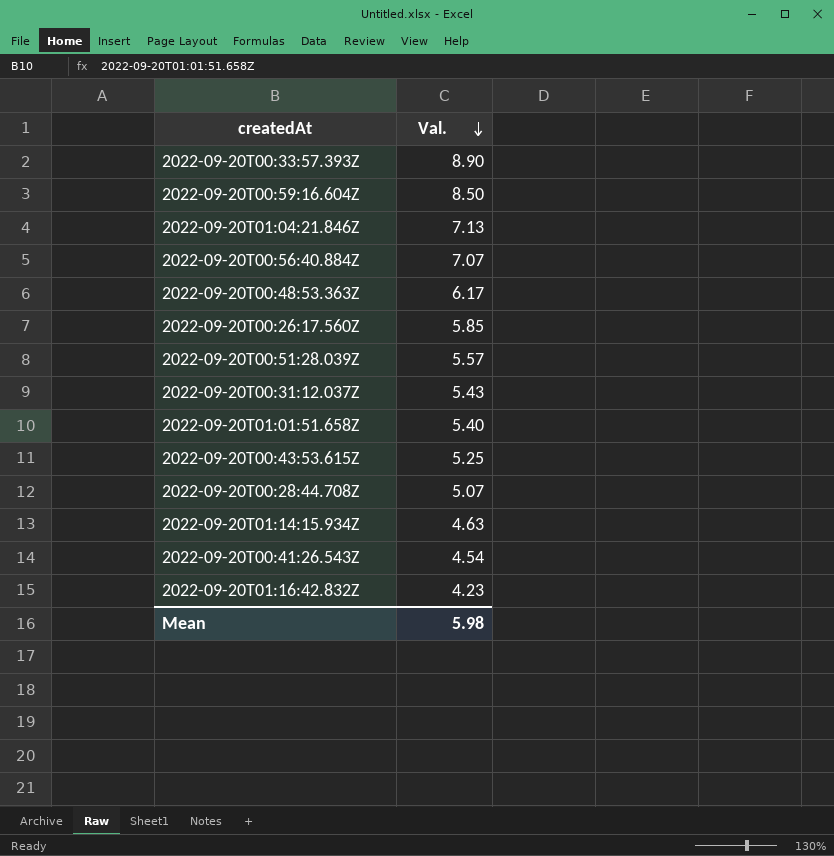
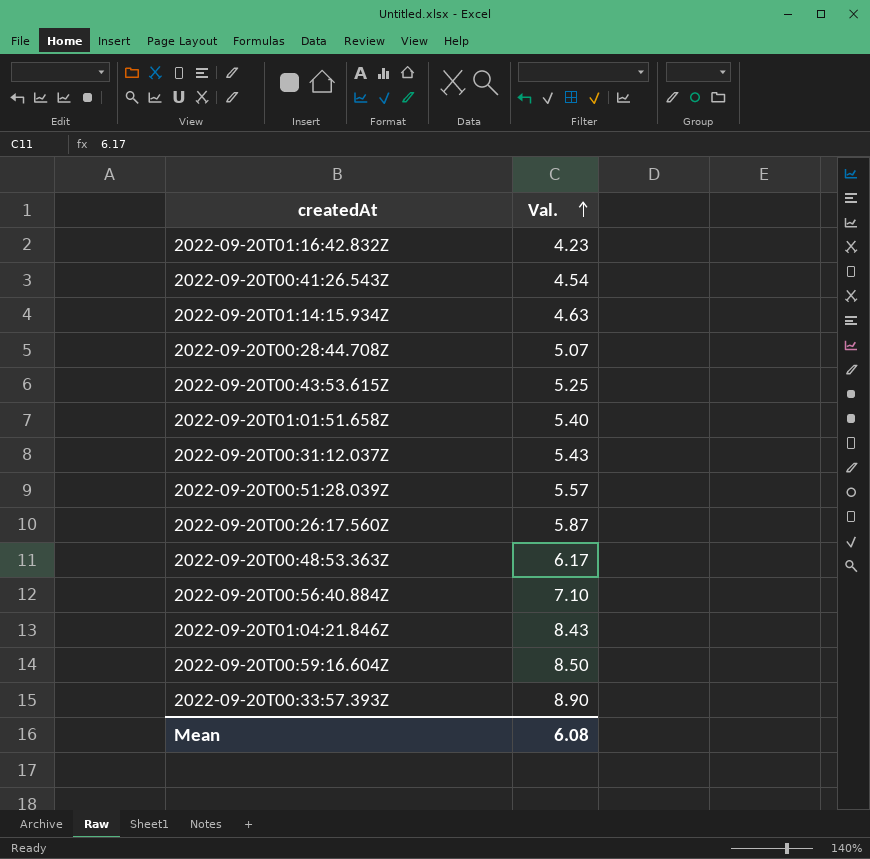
row order: Val. descending -> Val. ascending
2022-09-20T00:26:17.560Z | Val.: 5.85 -> 5.87
2022-09-20T00:56:40.884Z | Val.: 7.07 -> 7.10
2022-09-20T01:04:21.846Z | Val.: 7.13 -> 8.43
Mean | Val.: 5.98 -> 6.08

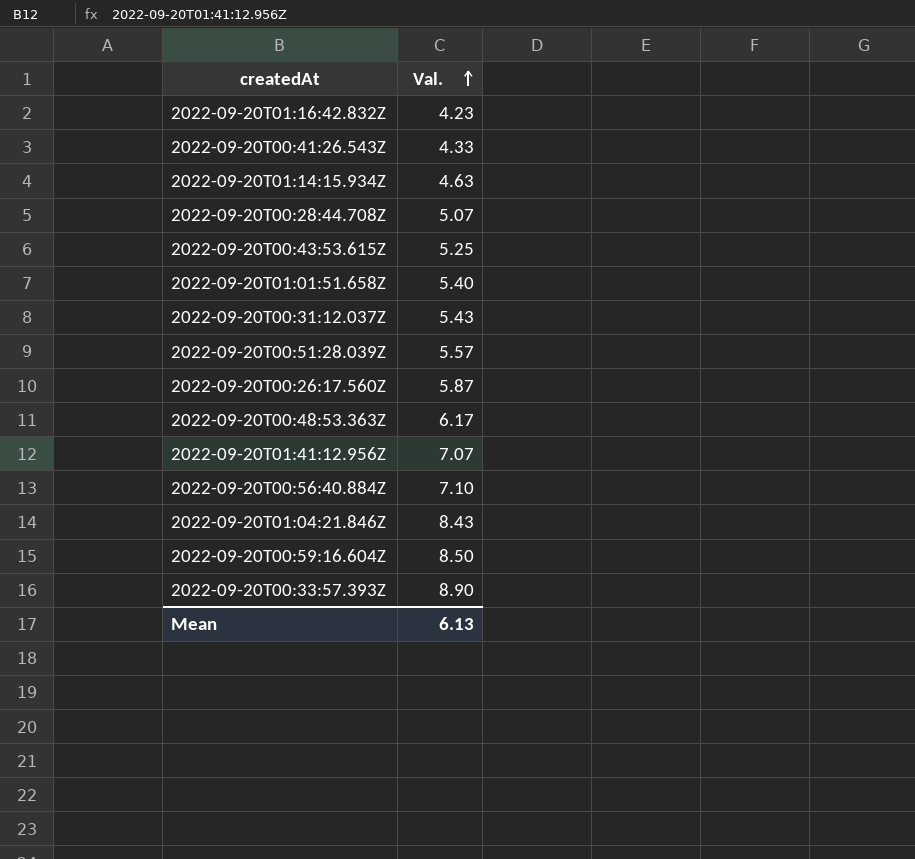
2022-09-20T00:41:26.543Z | Val.: 4.54 -> 4.33
row 2022-09-20T01:41:12.956Z: none -> 7.07
Mean | Val.: 6.08 -> 6.13

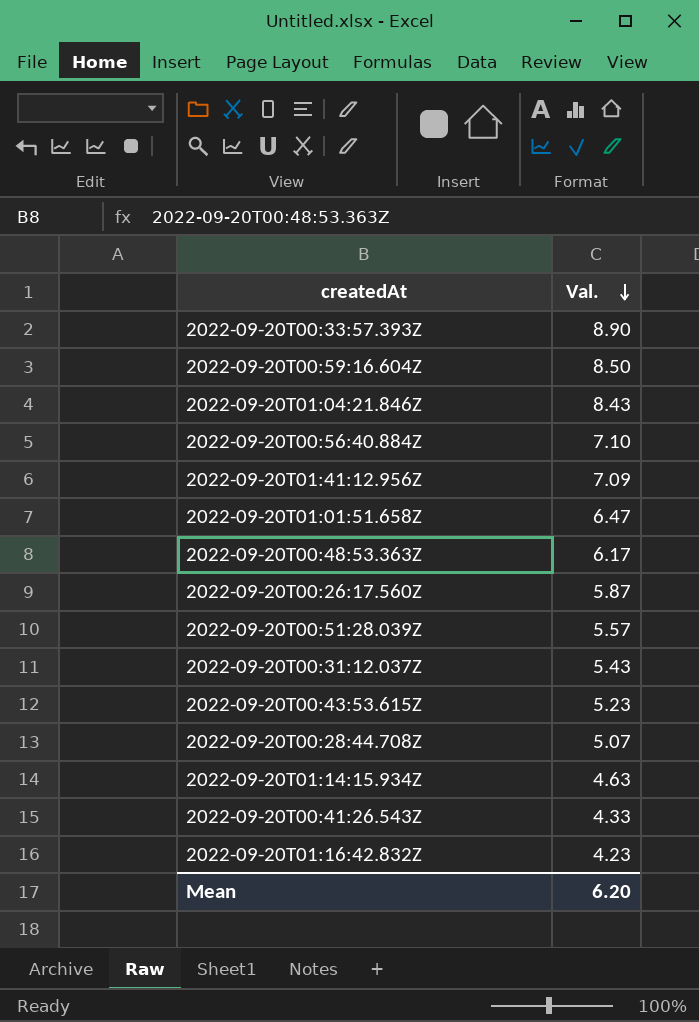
row order: Val. ascending -> Val. descending
2022-09-20T01:41:12.956Z | Val.: 7.07 -> 7.09
2022-09-20T01:01:51.658Z | Val.: 5.40 -> 6.47
2022-09-20T00:43:53.615Z | Val.: 5.25 -> 5.23
Mean | Val.: 6.13 -> 6.20

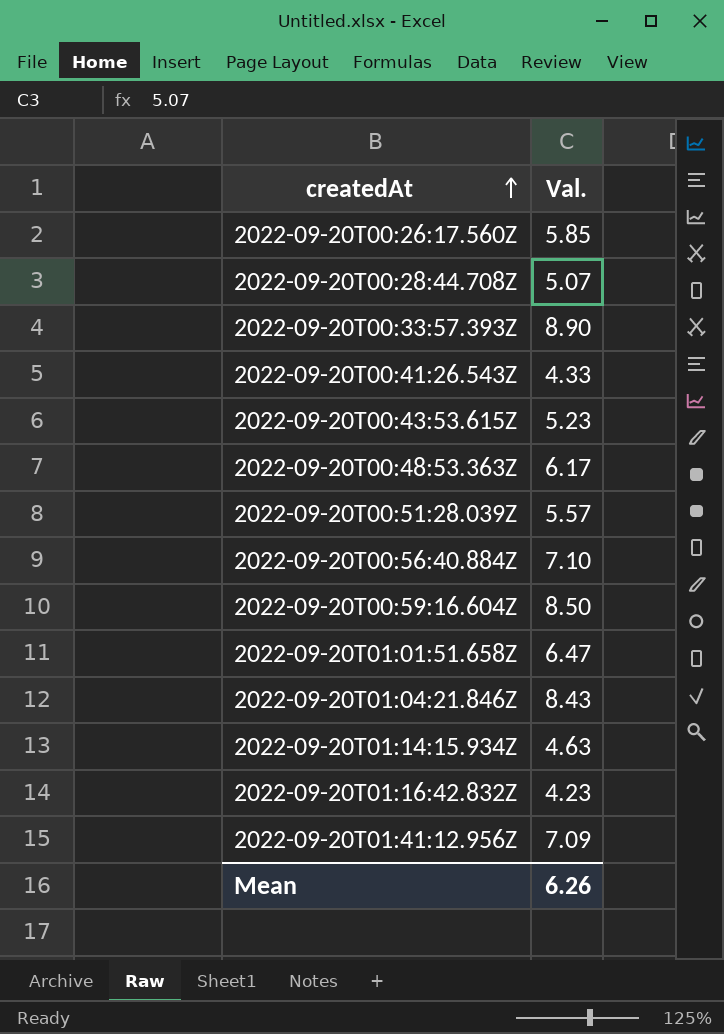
row order: Val. descending -> createdAt ascending
row 2022-09-20T00:31:12.037Z: 5.43 -> none
2022-09-20T00:26:17.560Z | Val.: 5.87 -> 5.85
Mean | Val.: 6.20 -> 6.26

